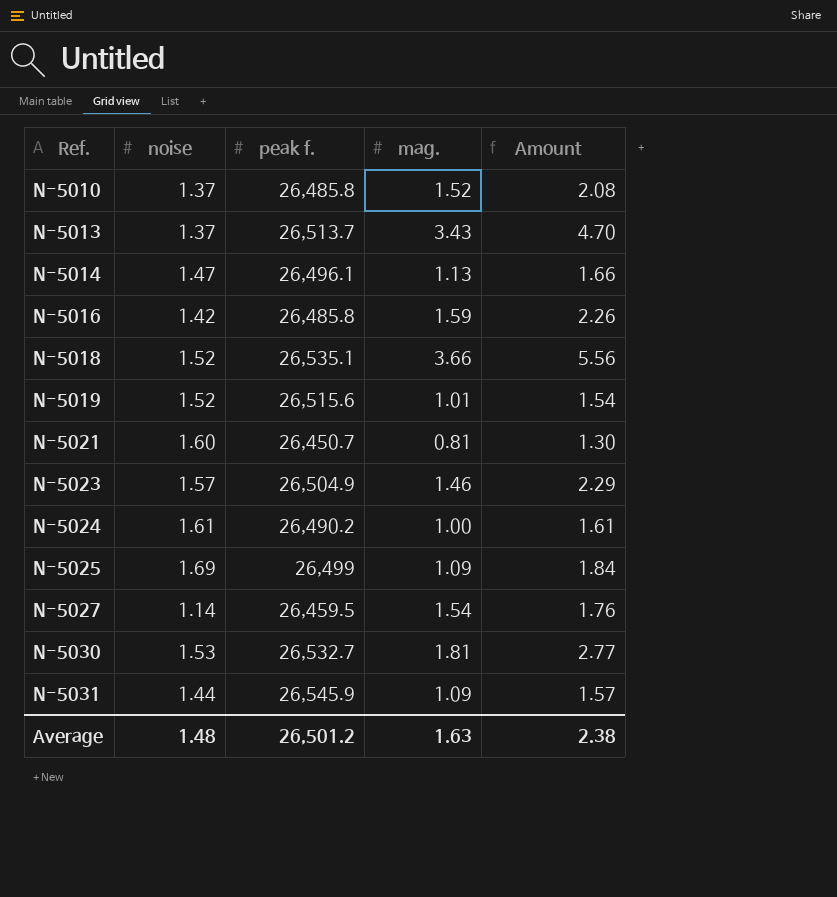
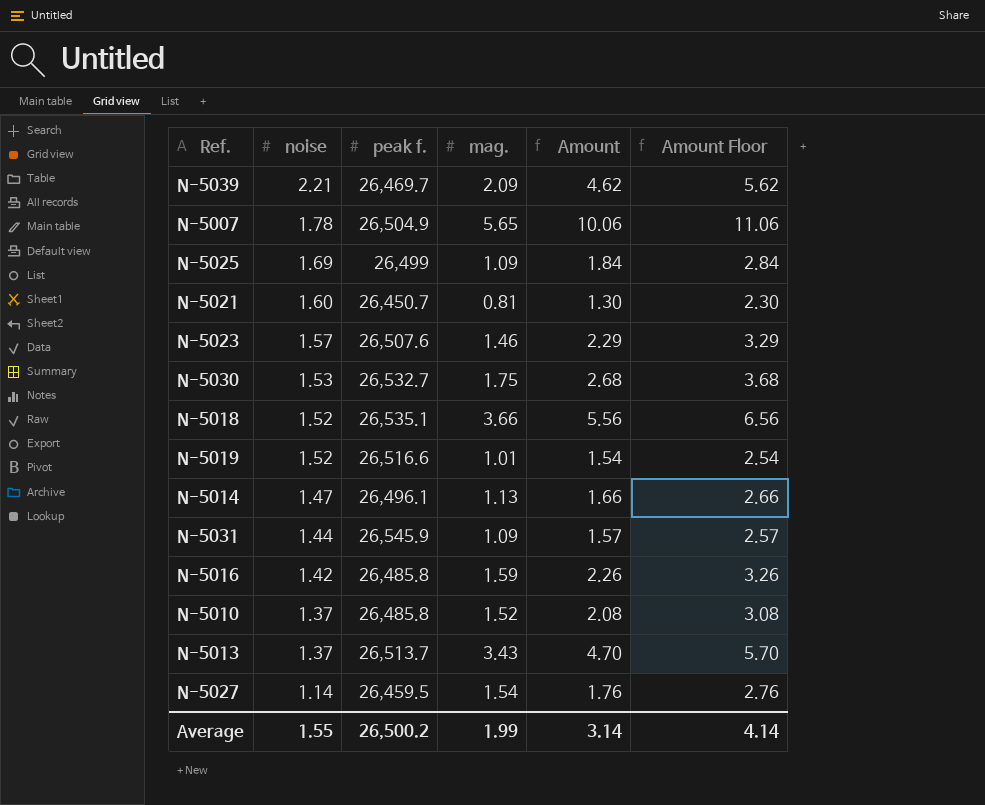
row order: Ref. ascending -> noise descending
column Amount Floor | formula: none -> [Amount] + 1
row N-5024: 1.61 | 26,490.2 | 1.00 | 1.61 -> none
row N-5039: none -> 2.21 | 26,469.7 | 2.09 | 4.62 | 5.62
row N-5007: none -> 1.78 | 26,504.9 | 5.65 | 10.06 | 11.06
N-5023 | peak f.: 26,504.9 -> 26,507.6
N-5030 | mag.: 1.81 -> 1.75
N-5030 | Amount: 2.77 -> 2.68
N-5019 | peak f.: 26,515.6 -> 26,516.6
Average | noise: 1.48 -> 1.55
Average | peak f.: 26,501.2 -> 26,500.2
Average | mag.: 1.63 -> 1.99
Average | Amount: 2.38 -> 3.14

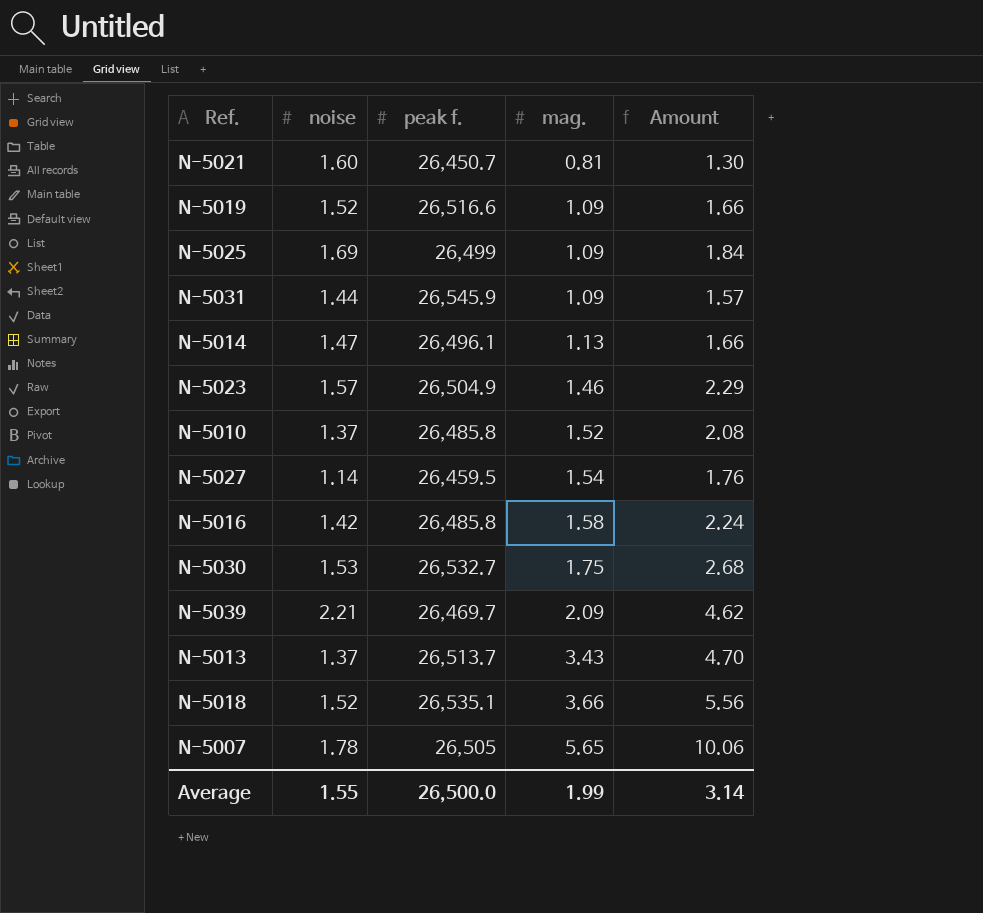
row order: noise descending -> mag. ascending
column Amount Floor | formula: [Amount] + 1 -> none
N-5019 | mag.: 1.01 -> 1.09
N-5019 | Amount: 1.54 -> 1.66
N-5023 | peak f.: 26,507.6 -> 26,504.9
N-5016 | mag.: 1.59 -> 1.58
N-5016 | Amount: 2.26 -> 2.24
N-5007 | peak f.: 26,504.9 -> 26,505
Average | peak f.: 26,500.2 -> 26,500.0

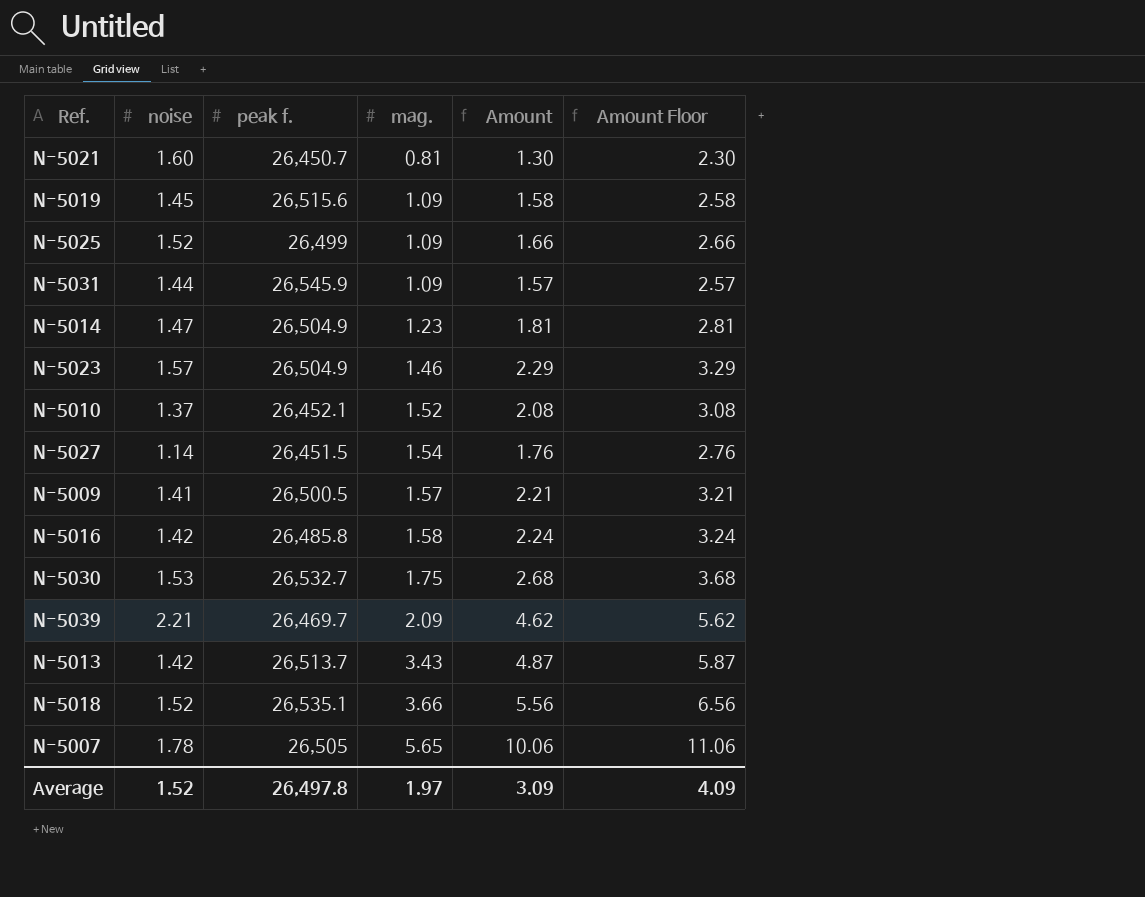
column Amount Floor | formula: none -> [Amount] + 1
N-5019 | noise: 1.52 -> 1.45
N-5019 | peak f.: 26,516.6 -> 26,515.6
N-5019 | Amount: 1.66 -> 1.58
N-5025 | noise: 1.69 -> 1.52
N-5025 | Amount: 1.84 -> 1.66
N-5014 | peak f.: 26,496.1 -> 26,504.9
N-5014 | mag.: 1.13 -> 1.23
N-5014 | Amount: 1.66 -> 1.81
N-5010 | peak f.: 26,485.8 -> 26,452.1
N-5027 | peak f.: 26,459.5 -> 26,451.5
row N-5009: none -> 1.41 | 26,500.5 | 1.57 | 2.21 | 3.21
N-5013 | noise: 1.37 -> 1.42
N-5013 | Amount: 4.70 -> 4.87
Average | noise: 1.55 -> 1.52
Average | peak f.: 26,500.0 -> 26,497.8
Average | mag.: 1.99 -> 1.97
Average | Amount: 3.14 -> 3.09

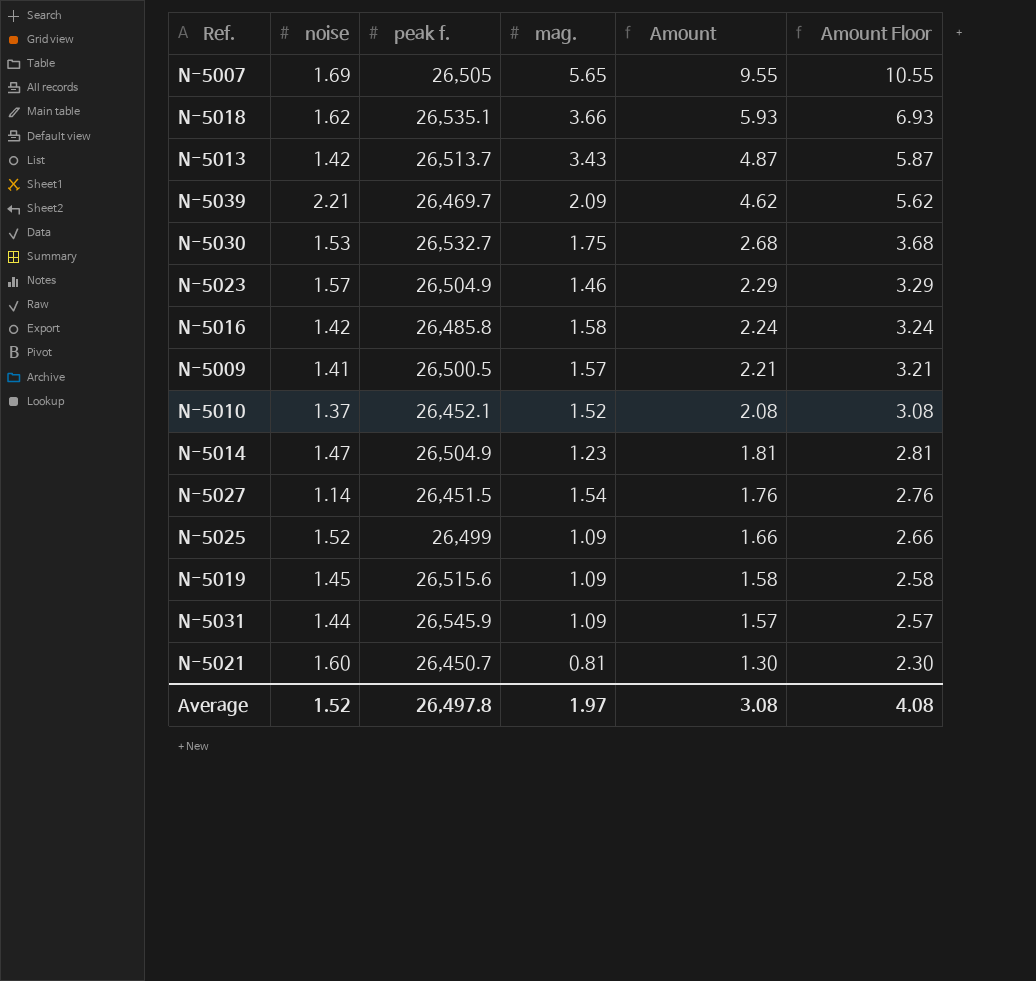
row order: mag. ascending -> Amount descending
N-5007 | noise: 1.78 -> 1.69
N-5007 | Amount: 10.06 -> 9.55
N-5007 | Amount Floor: 11.06 -> 10.55
N-5018 | noise: 1.52 -> 1.62
N-5018 | Amount: 5.56 -> 5.93
N-5018 | Amount Floor: 6.56 -> 6.93
Average | Amount: 3.09 -> 3.08
Average | Amount Floor: 4.09 -> 4.08

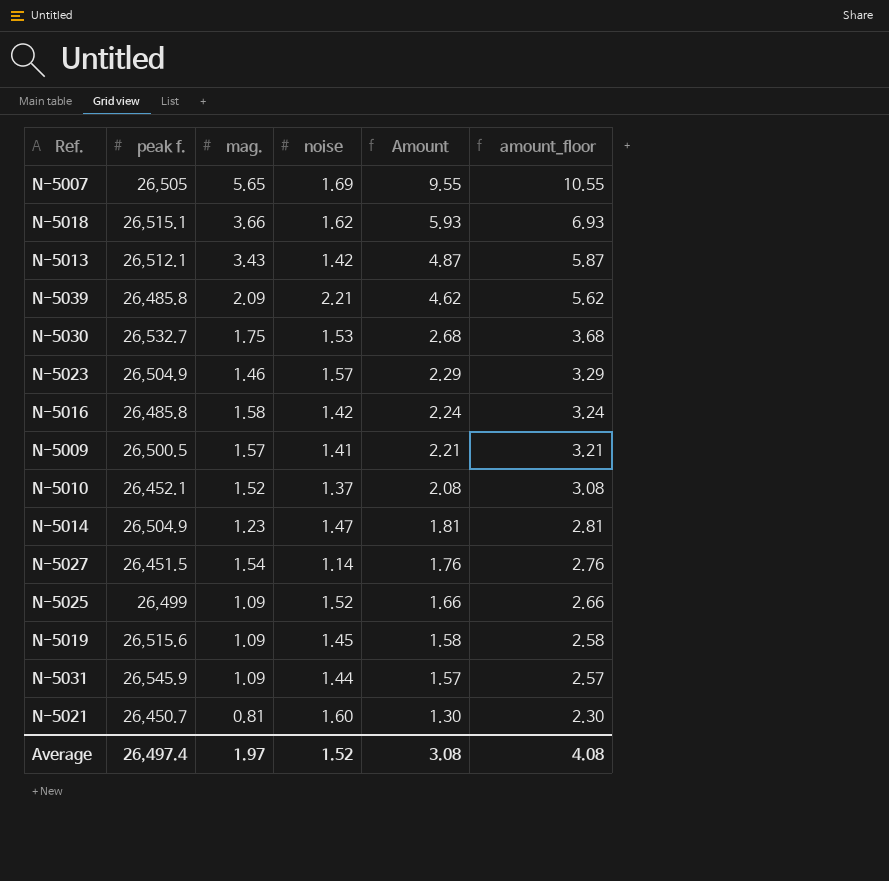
column noise | position: 2 -> 4
column name: Amount Floor -> amount_floor
N-5018 | peak f.: 26,535.1 -> 26,515.1
N-5013 | peak f.: 26,513.7 -> 26,512.1
N-5039 | peak f.: 26,469.7 -> 26,485.8
Average | peak f.: 26,497.8 -> 26,497.4

